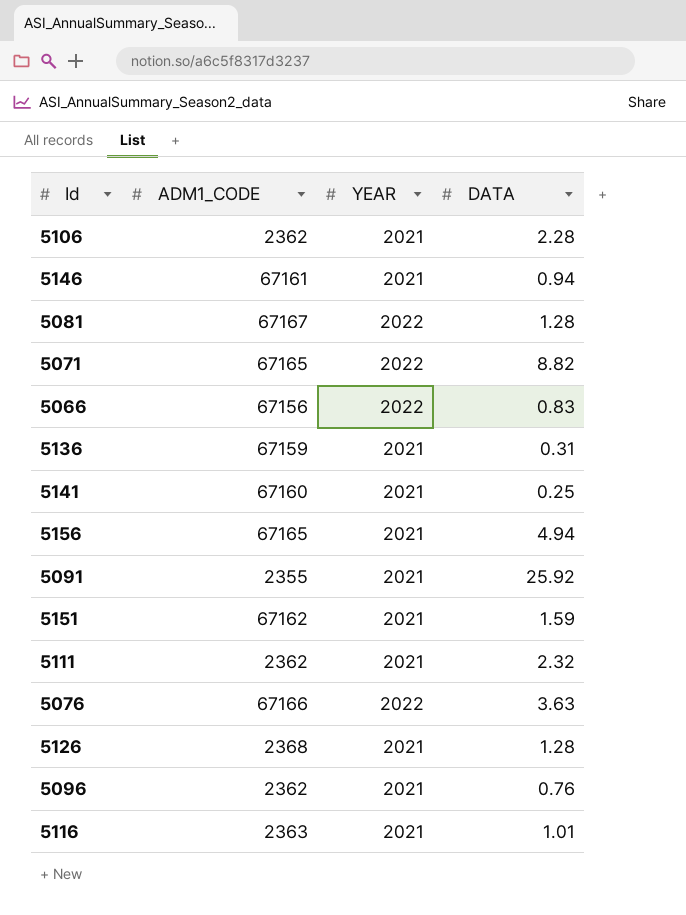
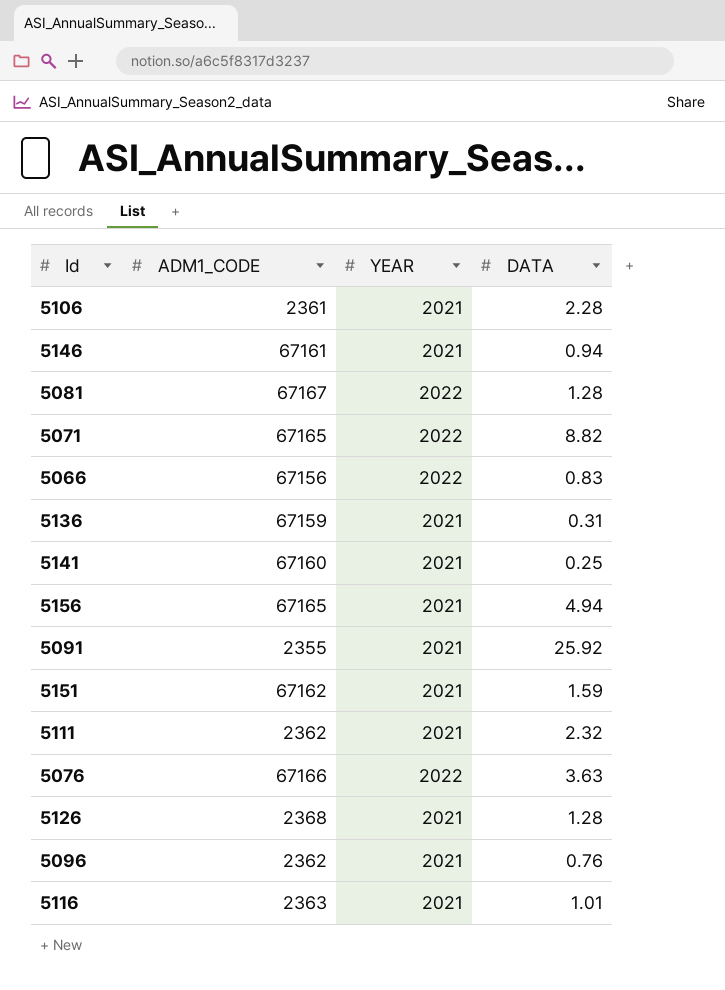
5106 | ADM1_CODE: 2362 -> 2361

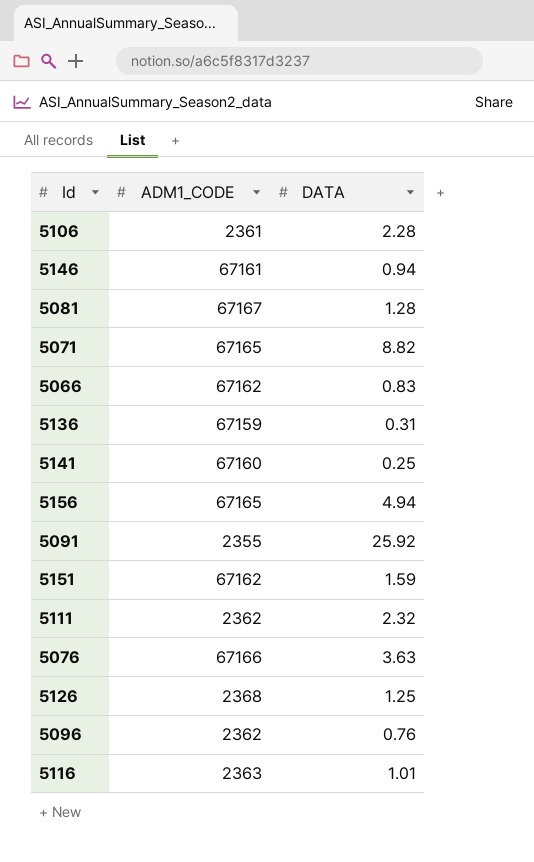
column YEAR | position: 3 -> none
5066 | ADM1_CODE: 67156 -> 67162
5126 | DATA: 1.28 -> 1.25

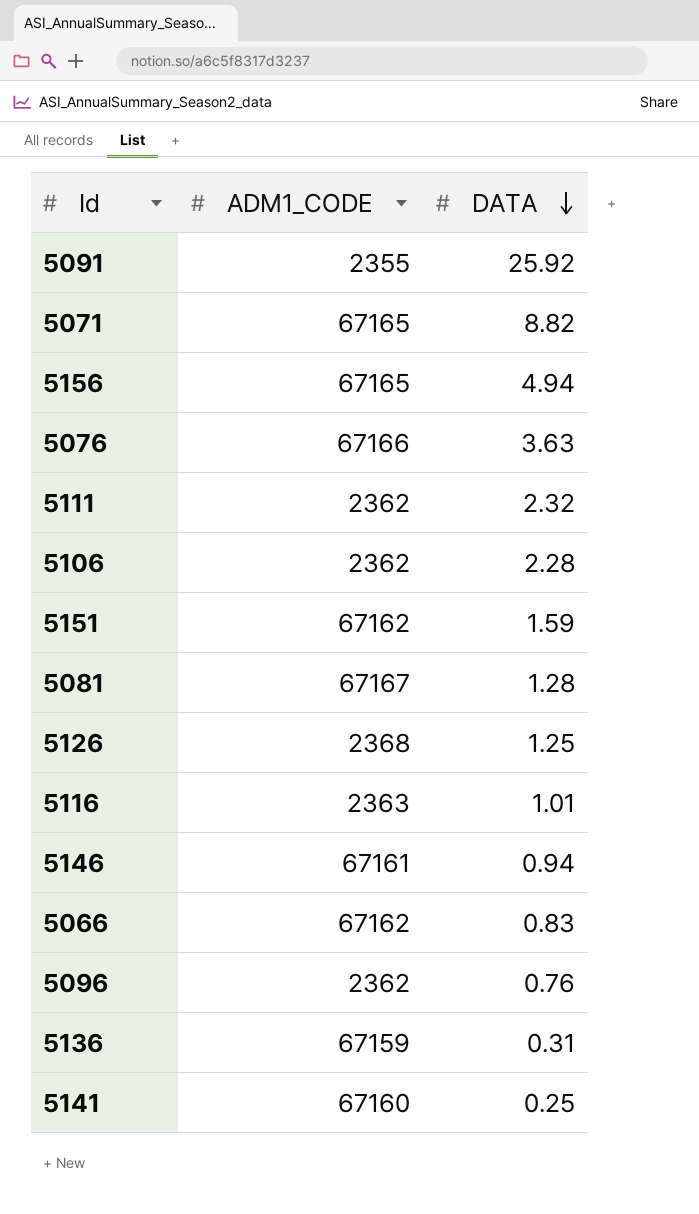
row order: none -> DATA descending
5106 | ADM1_CODE: 2361 -> 2362

